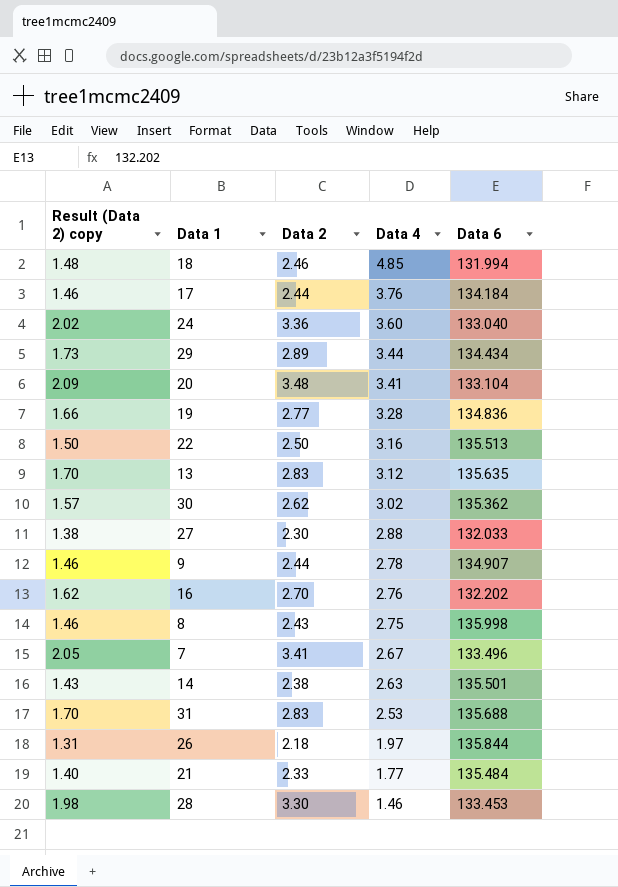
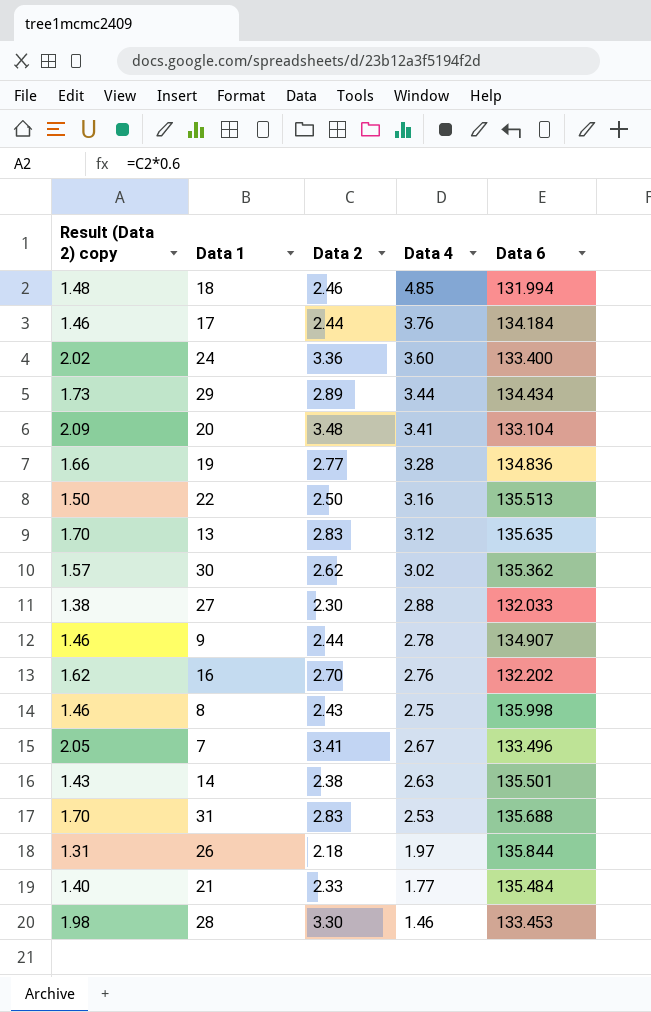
24 | Data 6: 133.040 -> 133.400

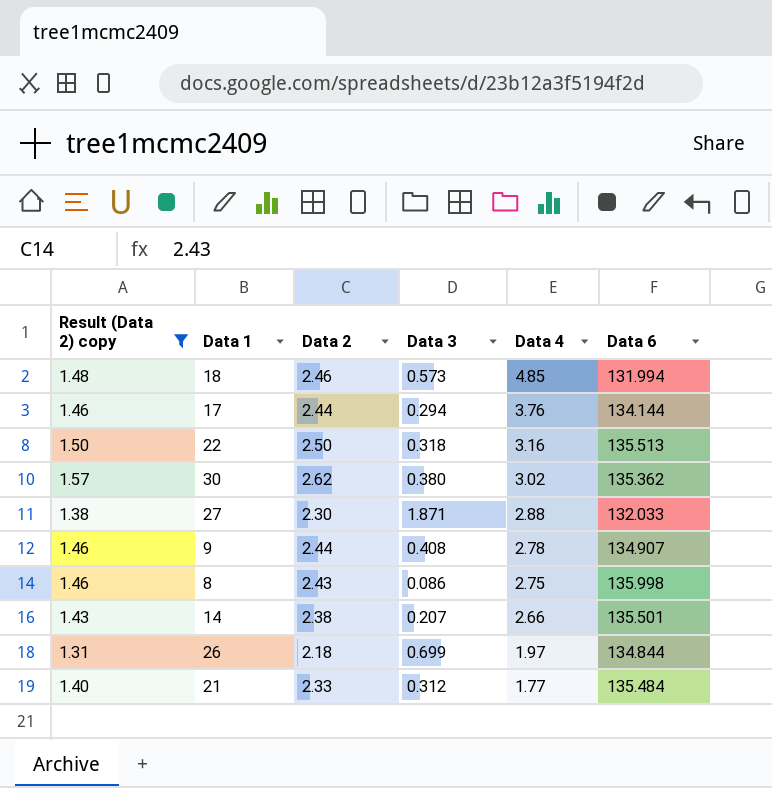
filter: none -> Result (Data 2) copy <= 1.57
column Data 3 | position: none -> 4
17 | Data 6: 134.184 -> 134.144
14 | Data 4: 2.63 -> 2.66
26 | Data 6: 135.844 -> 134.844

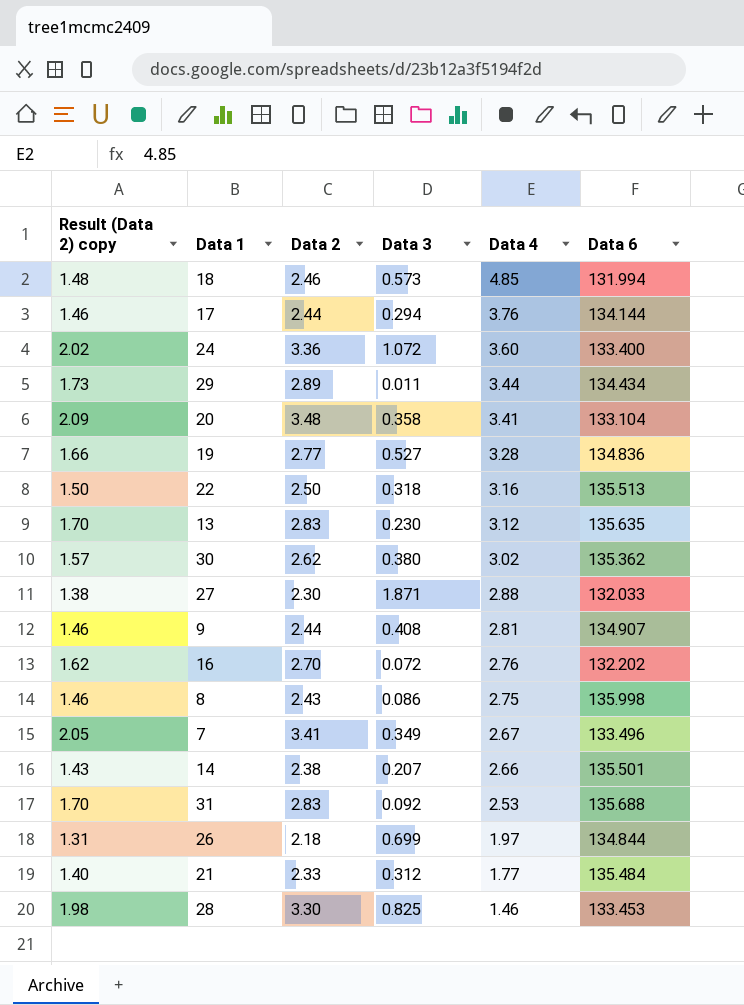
filter: Result (Data 2) copy <= 1.57 -> none
9 | Data 4: 2.78 -> 2.81

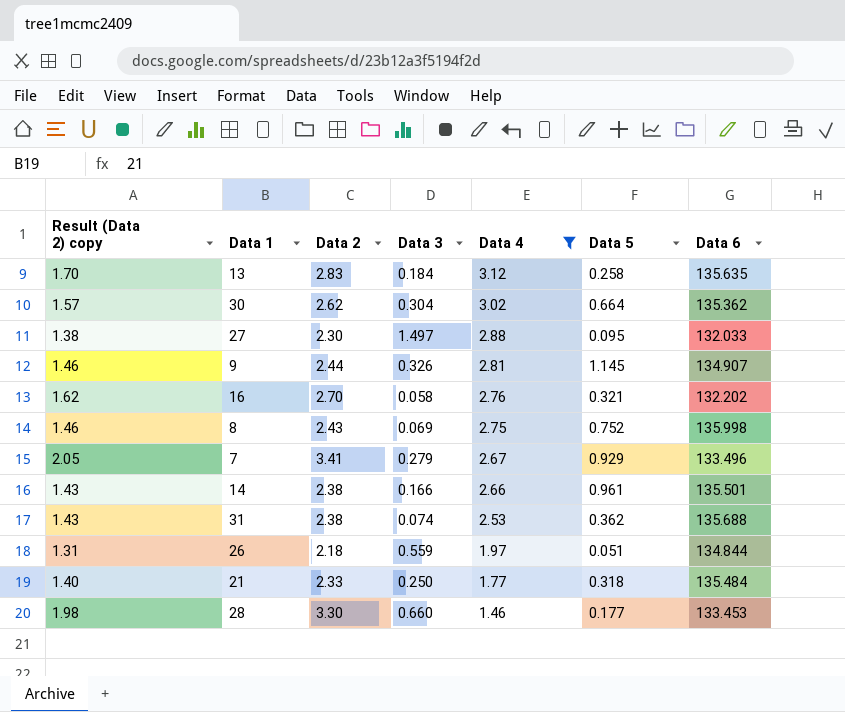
filter: none -> Data 4 <= 3.12
column Data 5 | position: none -> 6
13 | Data 3: 0.230 -> 0.184
30 | Data 3: 0.380 -> 0.304
27 | Data 3: 1.871 -> 1.497
9 | Data 3: 0.408 -> 0.326
16 | Data 3: 0.072 -> 0.058
8 | Data 3: 0.086 -> 0.069
7 | Data 3: 0.349 -> 0.279
14 | Data 3: 0.207 -> 0.166
31 | Result (Data 2) copy: 1.70 -> 1.43
31 | Data 2: 2.83 -> 2.38
31 | Data 3: 0.092 -> 0.074
26 | Data 3: 0.699 -> 0.559
21 | Data 3: 0.312 -> 0.250
28 | Data 3: 0.825 -> 0.660

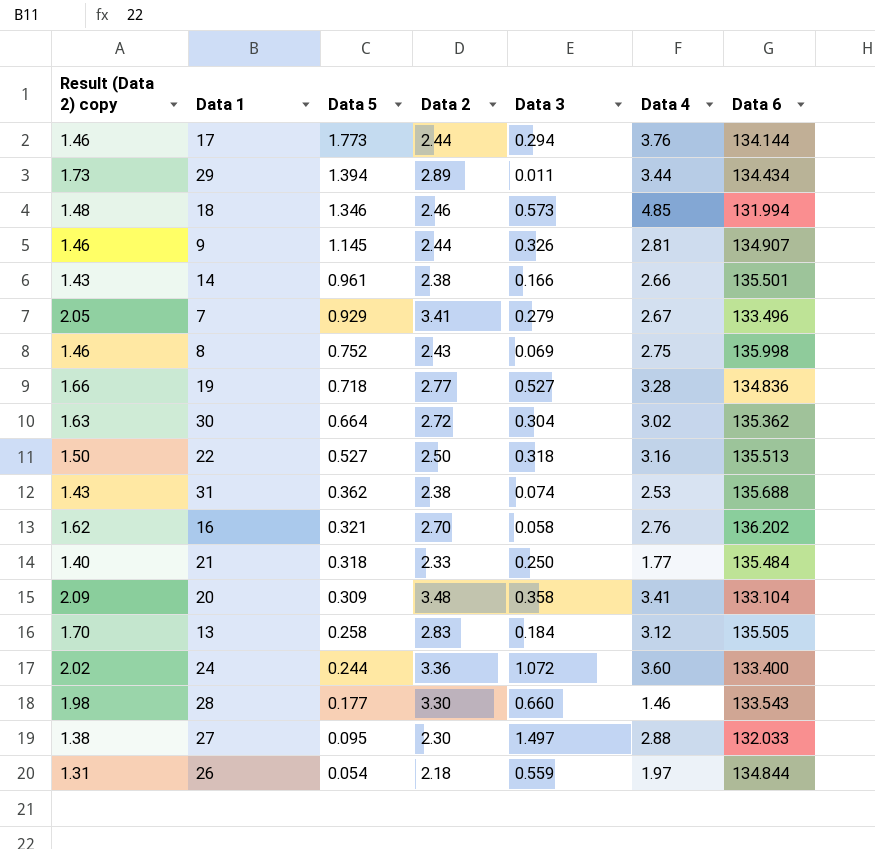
filter: Data 4 <= 3.12 -> none
row order: Data 4 descending -> Data 5 descending
column Data 5 | position: 6 -> 3
30 | Result (Data 2) copy: 1.57 -> 1.63
30 | Data 2: 2.62 -> 2.72
16 | Data 6: 132.202 -> 136.202
13 | Data 6: 135.635 -> 135.505
28 | Data 6: 133.453 -> 133.543
26 | Data 5: 0.051 -> 0.054

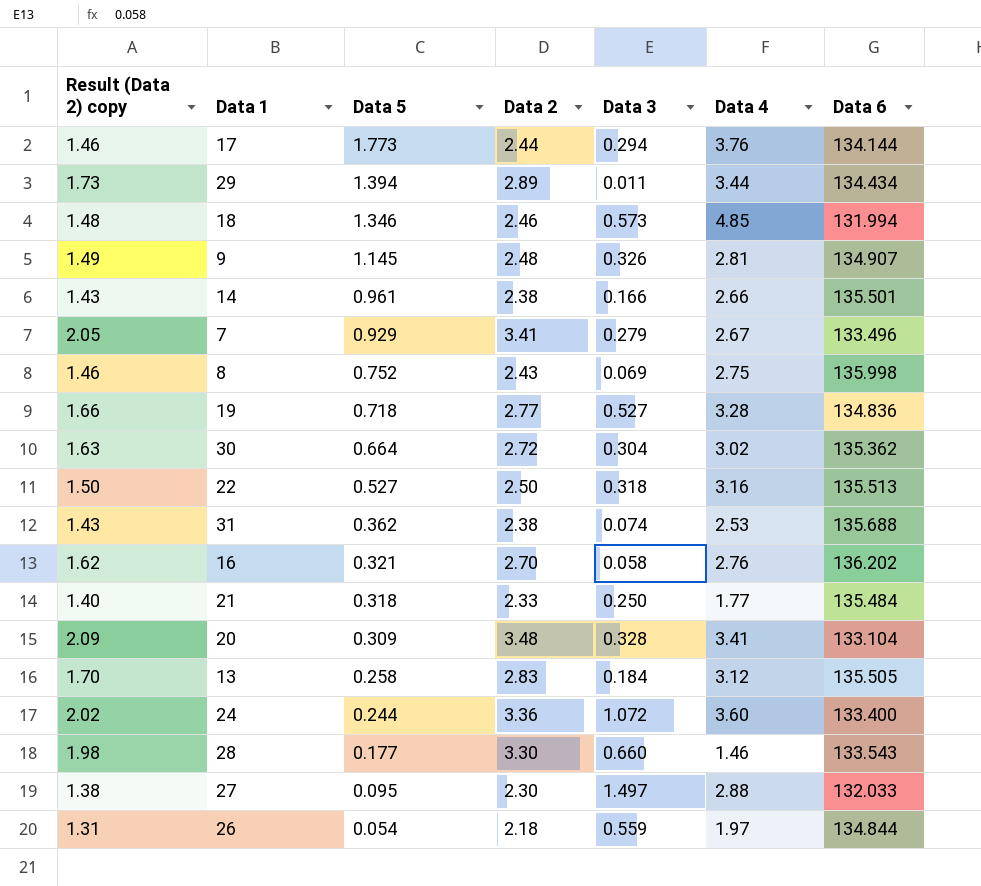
9 | Result (Data 2) copy: 1.46 -> 1.49
9 | Data 2: 2.44 -> 2.48
20 | Data 3: 0.358 -> 0.328

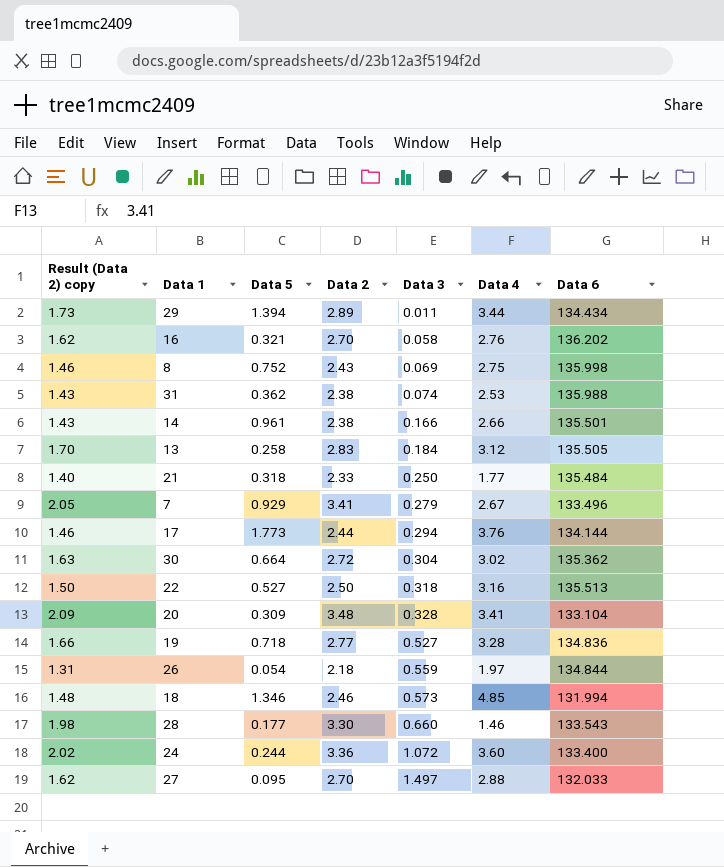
row order: Data 5 descending -> Data 3 ascending
row 9: 1.49 | 1.145 | 2.48 | 0.326 | 2.81 | 134.907 -> none
31 | Data 6: 135.688 -> 135.988
27 | Result (Data 2) copy: 1.38 -> 1.62
27 | Data 2: 2.30 -> 2.70

